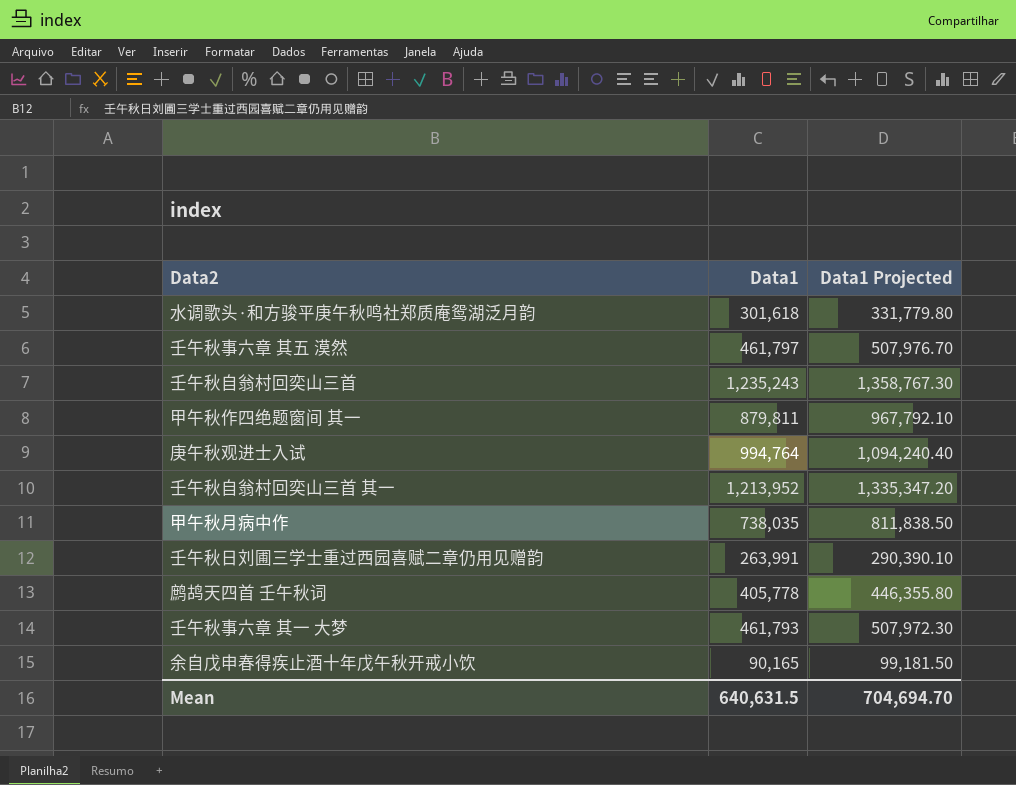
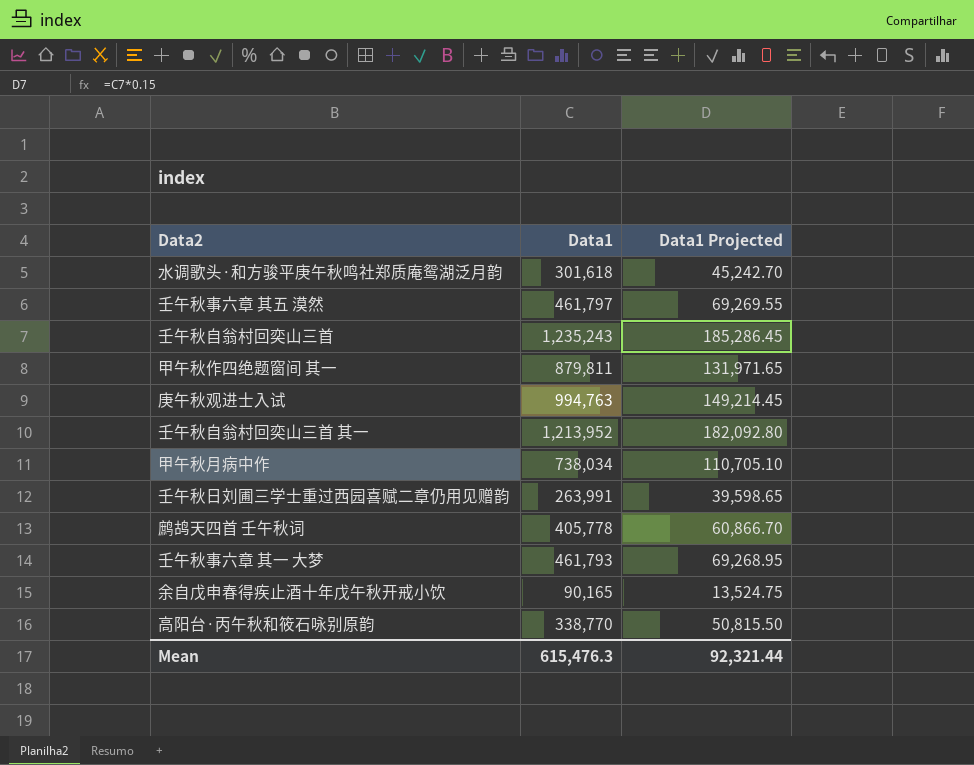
column Data1 Projected | formula: [Data1] * 1.1 -> [Data1] * 0.15
庚午秋观进士入试 | Data1: 994,764 -> 994,763
甲午秋月病中作 | Data1: 738,035 -> 738,034
row 高阳台·丙午秋和筱石咏别原韵: none -> 338,770 | 50,815.50
Mean | Data1: 640,631.5 -> 615,476.3
Mean | Data1 Projected: 704,694.70 -> 92,321.44

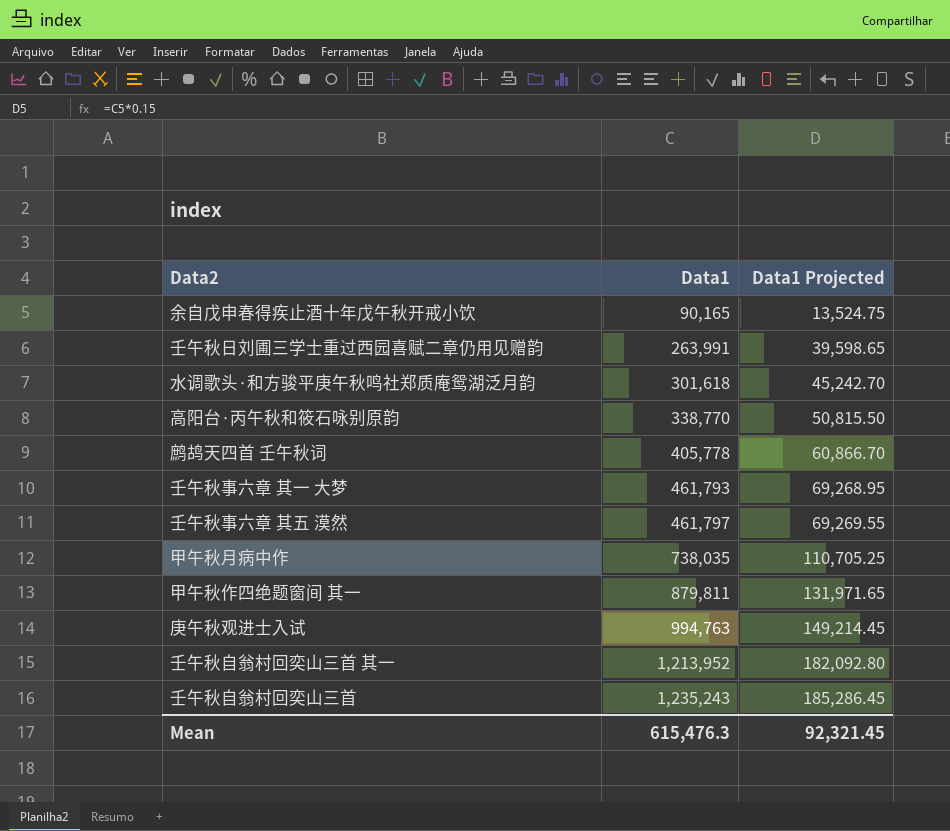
row order: none -> Data1 ascending
甲午秋月病中作 | Data1: 738,034 -> 738,035
甲午秋月病中作 | Data1 Projected: 110,705.10 -> 110,705.25
Mean | Data1 Projected: 92,321.44 -> 92,321.45

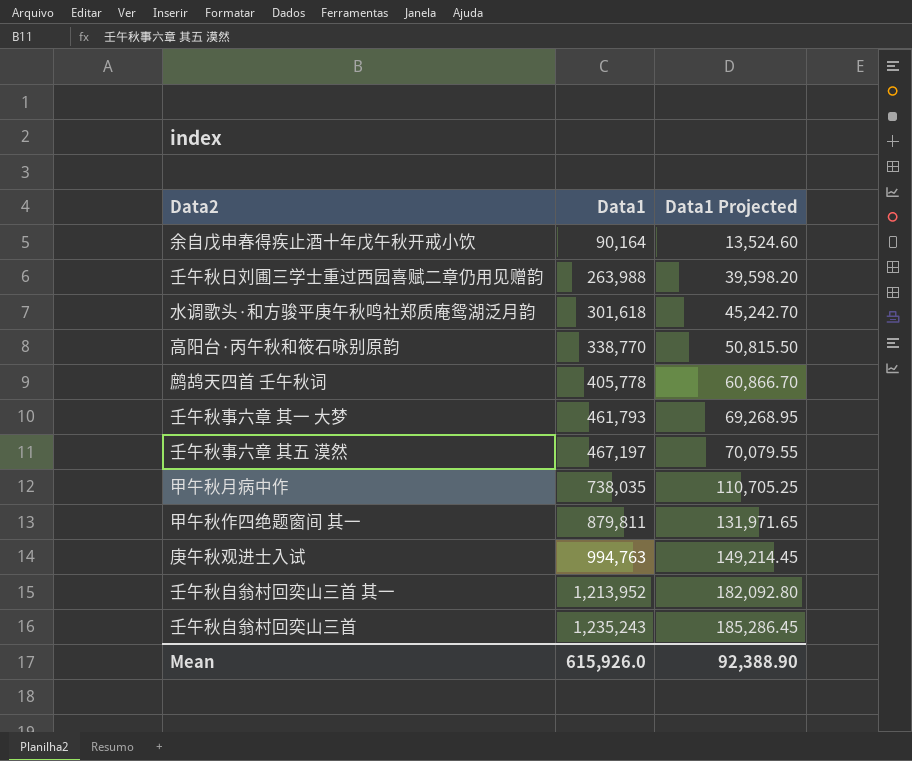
余自戊申春得疾止酒十年戊午秋开戒小饮 | Data1: 90,165 -> 90,164
余自戊申春得疾止酒十年戊午秋开戒小饮 | Data1 Projected: 13,524.75 -> 13,524.60
壬午秋日刘圃三学士重过西园喜赋二章仍用见赠韵 | Data1: 263,991 -> 263,988
壬午秋日刘圃三学士重过西园喜赋二章仍用见赠韵 | Data1 Projected: 39,598.65 -> 39,598.20
壬午秋事六章 其五 漠然 | Data1: 461,797 -> 467,197
壬午秋事六章 其五 漠然 | Data1 Projected: 69,269.55 -> 70,079.55
Mean | Data1: 615,476.3 -> 615,926.0
Mean | Data1 Projected: 92,321.45 -> 92,388.90

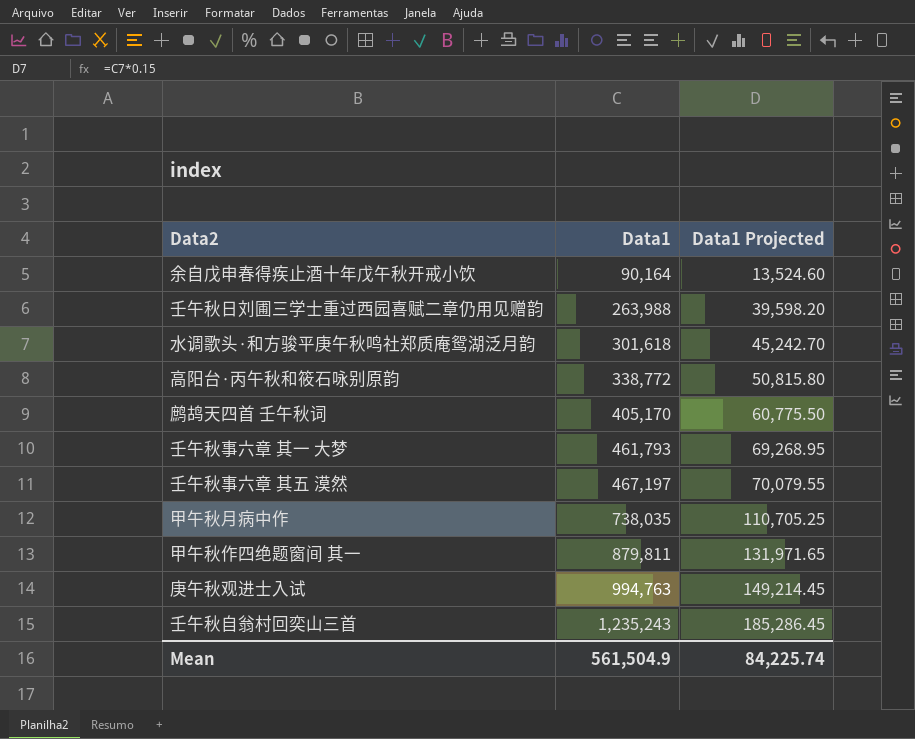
row 壬午秋自翁村回奕山三首 其一: 1,213,952 | 182,092.80 -> none
高阳台·丙午秋和筱石咏别原韵 | Data1: 338,770 -> 338,772
高阳台·丙午秋和筱石咏别原韵 | Data1 Projected: 50,815.50 -> 50,815.80
鹧鸪天四首 壬午秋词 | Data1: 405,778 -> 405,170
鹧鸪天四首 壬午秋词 | Data1 Projected: 60,866.70 -> 60,775.50
Mean | Data1: 615,926.0 -> 561,504.9
Mean | Data1 Projected: 92,388.90 -> 84,225.74

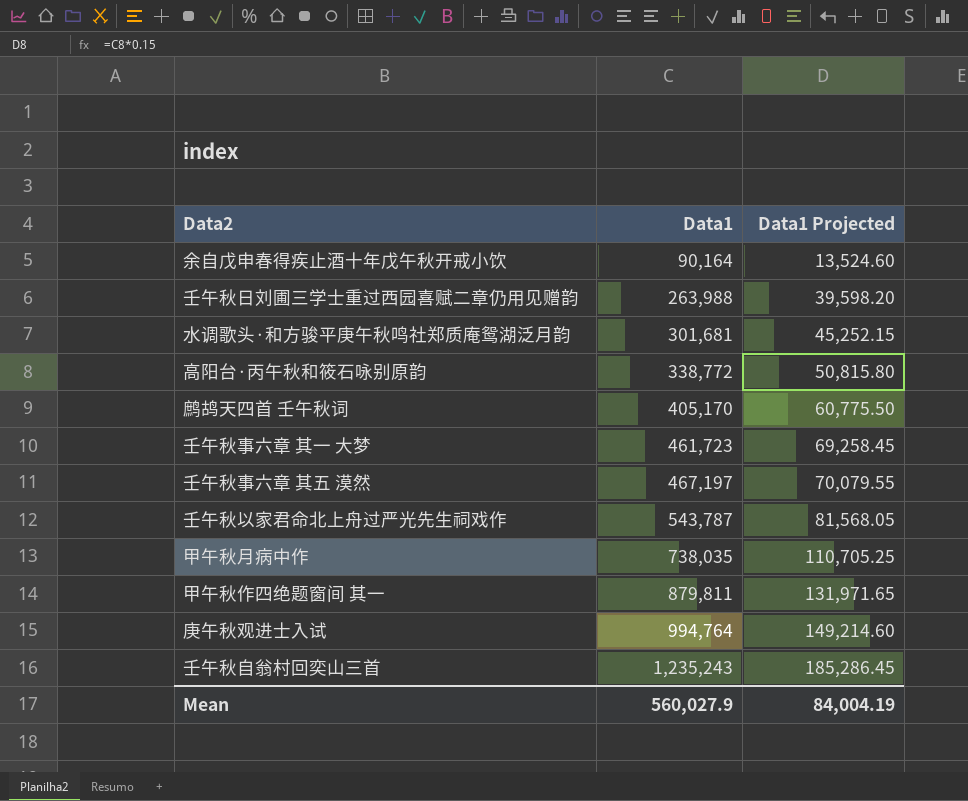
水调歌头·和方骏平庚午秋鸣社郑质庵鸳湖泛月韵 | Data1: 301,618 -> 301,681
水调歌头·和方骏平庚午秋鸣社郑质庵鸳湖泛月韵 | Data1 Projected: 45,242.70 -> 45,252.15
壬午秋事六章 其一 大梦 | Data1: 461,793 -> 461,723
壬午秋事六章 其一 大梦 | Data1 Projected: 69,268.95 -> 69,258.45
row 壬午秋以家君命北上舟过严光先生祠戏作: none -> 543,787 | 81,568.05
庚午秋观进士入试 | Data1: 994,763 -> 994,764
庚午秋观进士入试 | Data1 Projected: 149,214.45 -> 149,214.60
Mean | Data1: 561,504.9 -> 560,027.9
Mean | Data1 Projected: 84,225.74 -> 84,004.19

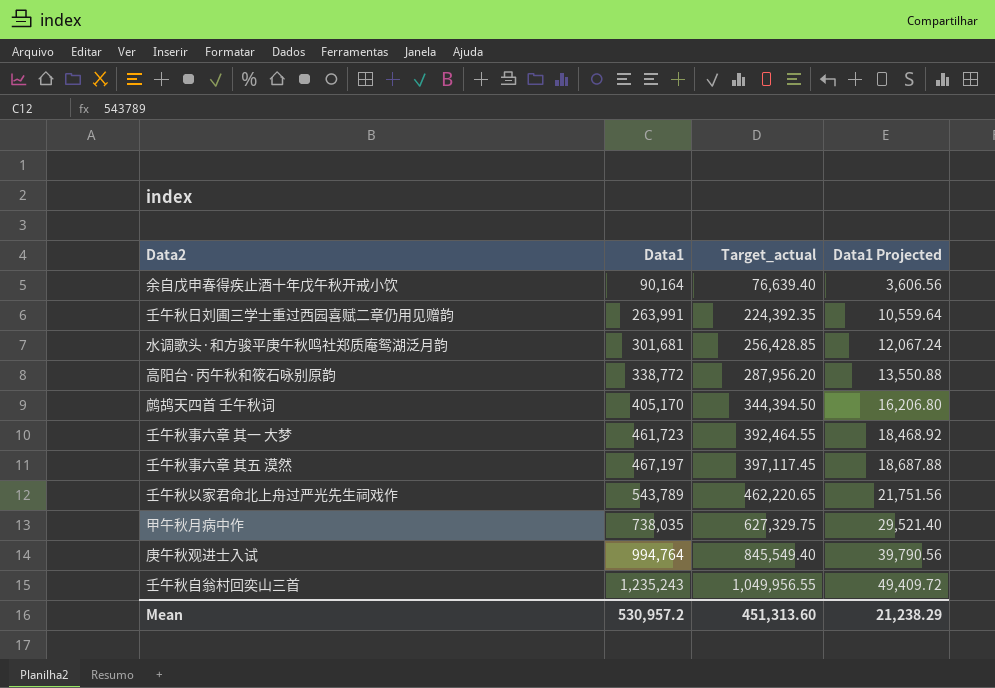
column Target_actual | formula: none -> [Data1] * 0.85
column Data1 Projected | formula: [Data1] * 0.15 -> [Data1] * 0.04
row 甲午秋作四绝题窗间 其一: 879,811 | 131,971.65 -> none
壬午秋日刘圃三学士重过西园喜赋二章仍用见赠韵 | Data1: 263,988 -> 263,991
壬午秋以家君命北上舟过严光先生祠戏作 | Data1: 543,787 -> 543,789
Mean | Data1: 560,027.9 -> 530,957.2
Mean | Data1 Projected: 84,004.19 -> 21,238.29

